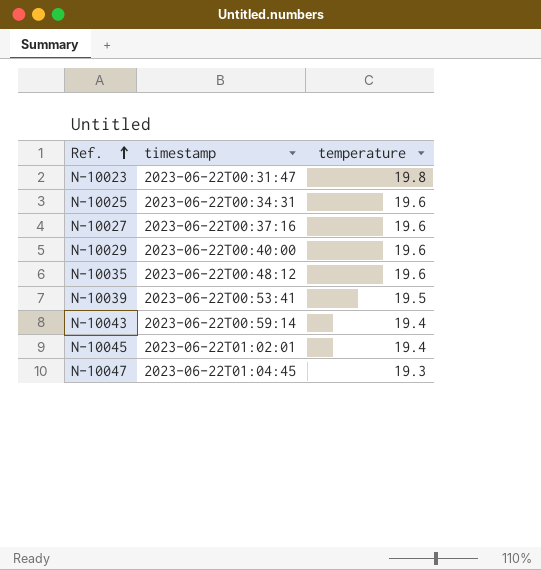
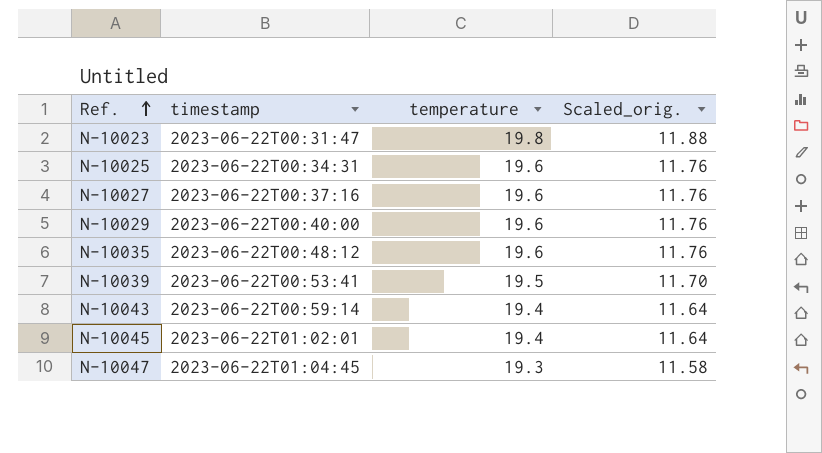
column Scaled_orig. | formula: none -> [temperature] * 0.6

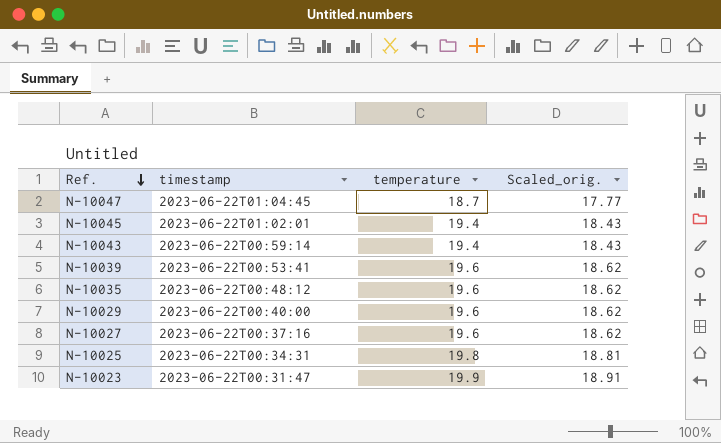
row order: Ref. ascending -> Ref. descending
column Scaled_orig. | formula: [temperature] * 0.6 -> [temperature] * 0.95
N-10047 | temperature: 19.3 -> 18.7
N-10039 | temperature: 19.5 -> 19.6
N-10025 | temperature: 19.6 -> 19.8
N-10023 | temperature: 19.8 -> 19.9

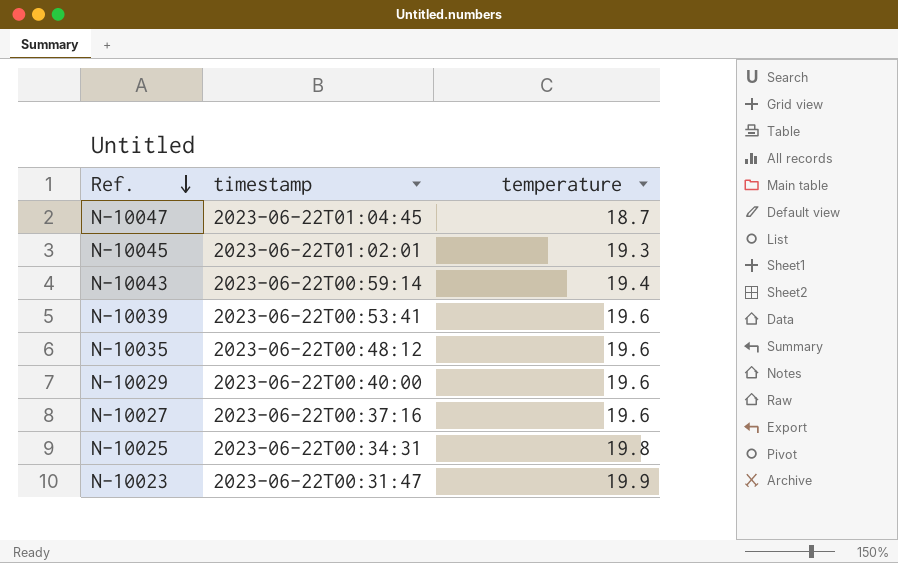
column Scaled_orig. | formula: [temperature] * 0.95 -> none
N-10045 | temperature: 19.4 -> 19.3

